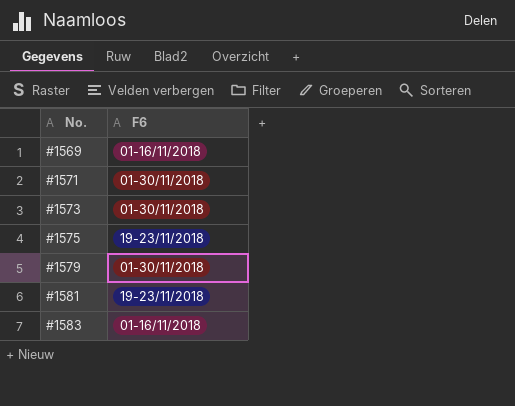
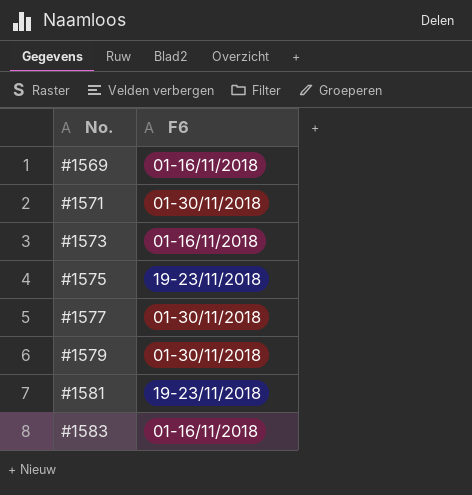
#1573 | F6: 01-30/11/2018 -> 01-16/11/2018
row #1577: none -> 01-30/11/2018

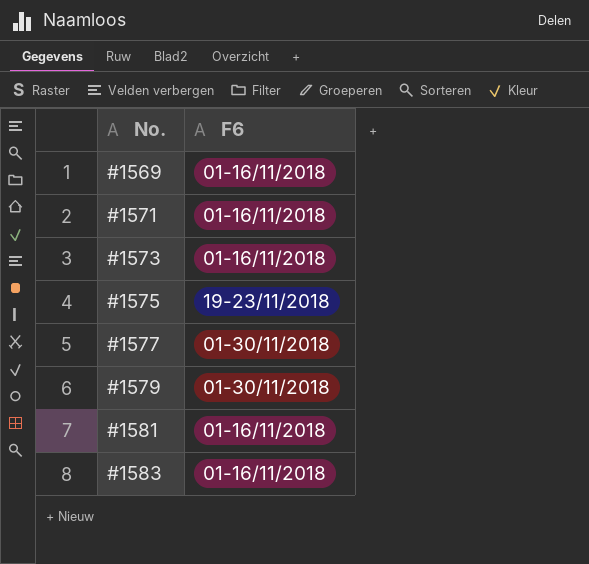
#1571 | F6: 01-30/11/2018 -> 01-16/11/2018
#1581 | F6: 19-23/11/2018 -> 01-16/11/2018

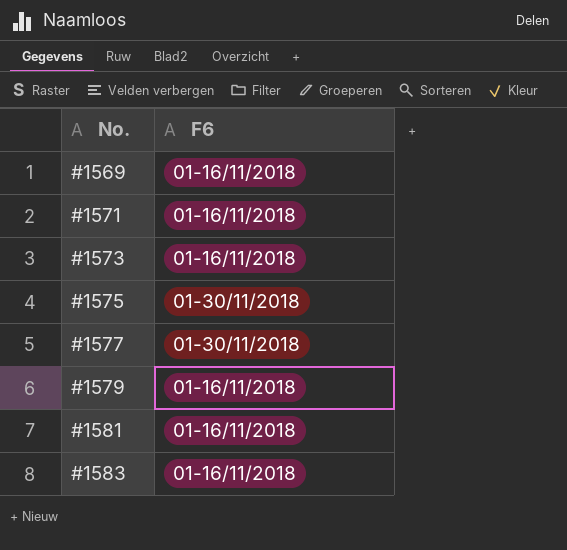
#1575 | F6: 19-23/11/2018 -> 01-30/11/2018
#1579 | F6: 01-30/11/2018 -> 01-16/11/2018

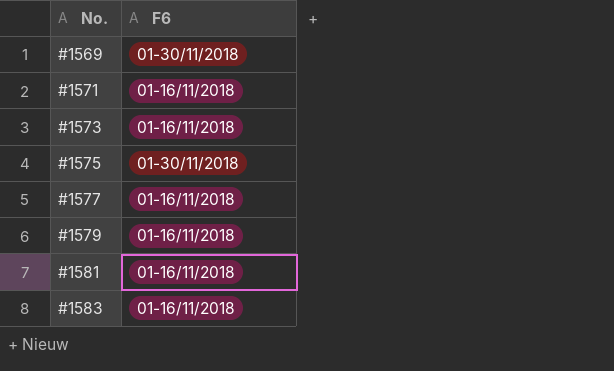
#1569 | F6: 01-16/11/2018 -> 01-30/11/2018
#1577 | F6: 01-30/11/2018 -> 01-16/11/2018

